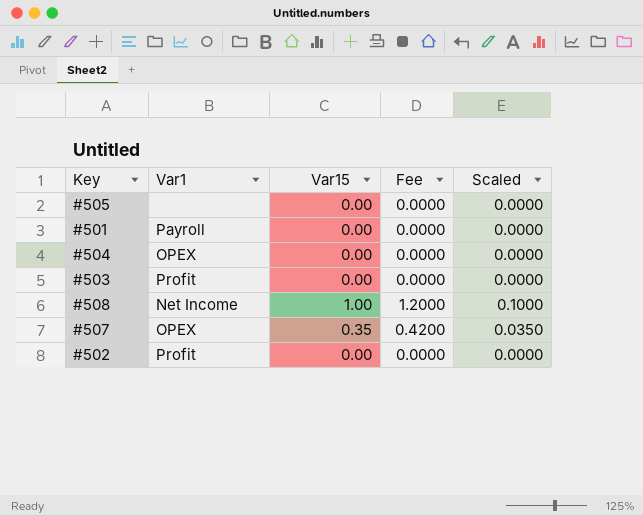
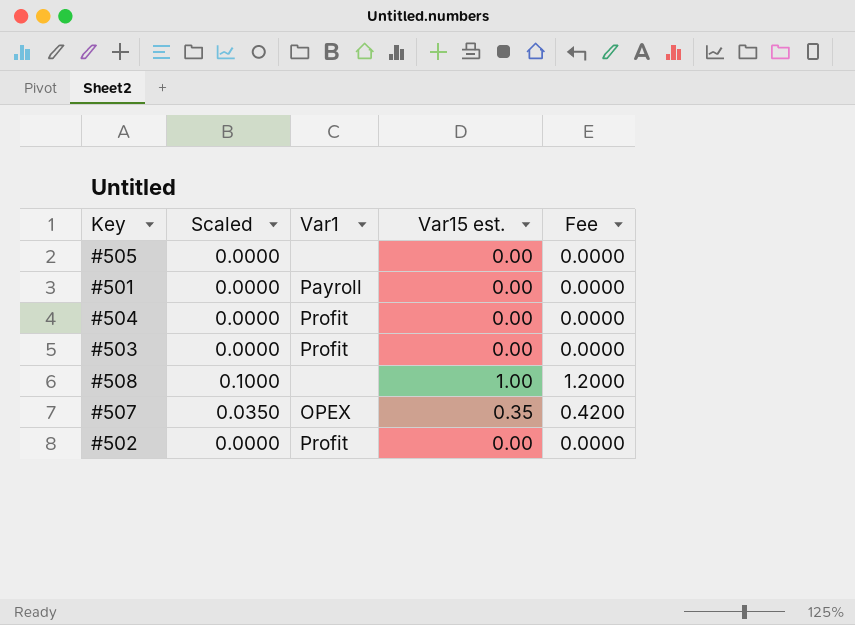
column Scaled | position: 5 -> 2
column name: Var15 -> Var15 est.
#504 | Var1: OPEX -> Profit
#508 | Var1: Net Income -> none

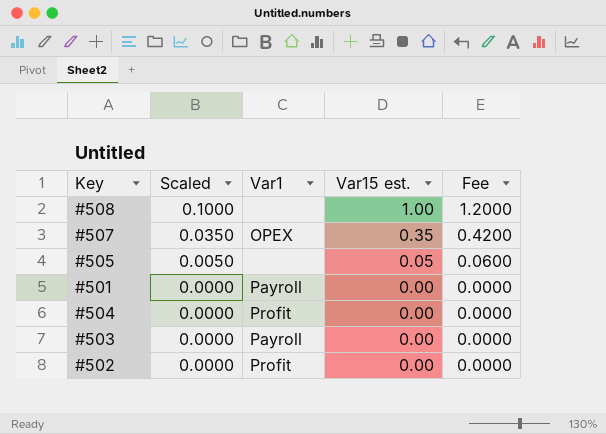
row order: none -> Scaled descending
#505 | Scaled: 0.0000 -> 0.0050
#505 | Var15 est.: 0.00 -> 0.05
#505 | Fee: 0.0000 -> 0.0600
#503 | Var1: Profit -> Payroll

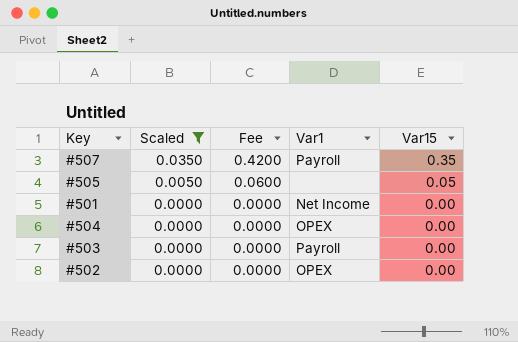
filter: none -> Scaled != 0.1000
column Fee | position: 5 -> 3
column name: Var15 est. -> Var15
#507 | Var1: OPEX -> Payroll
#501 | Var1: Payroll -> Net Income
#504 | Var1: Profit -> OPEX
#502 | Var1: Profit -> OPEX

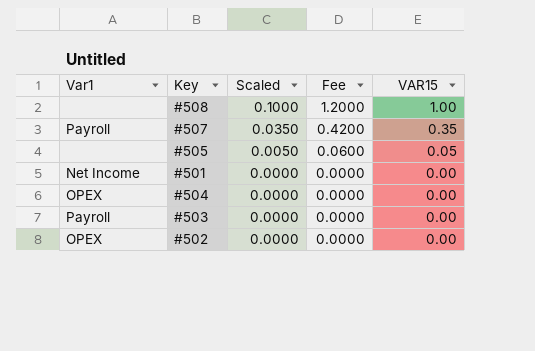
filter: Scaled != 0.1000 -> none
column Var1 | position: 4 -> 1
column name: Var15 -> VAR15

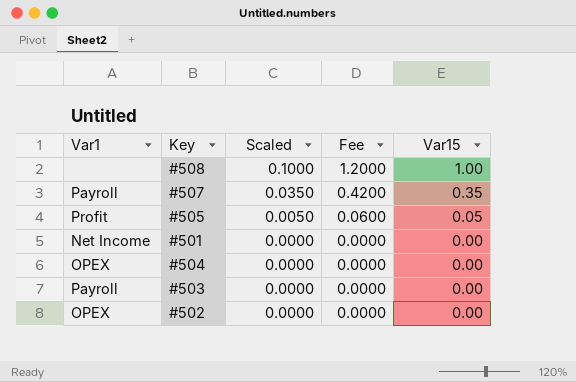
column name: VAR15 -> Var15
#505 | Var1: none -> Profit

